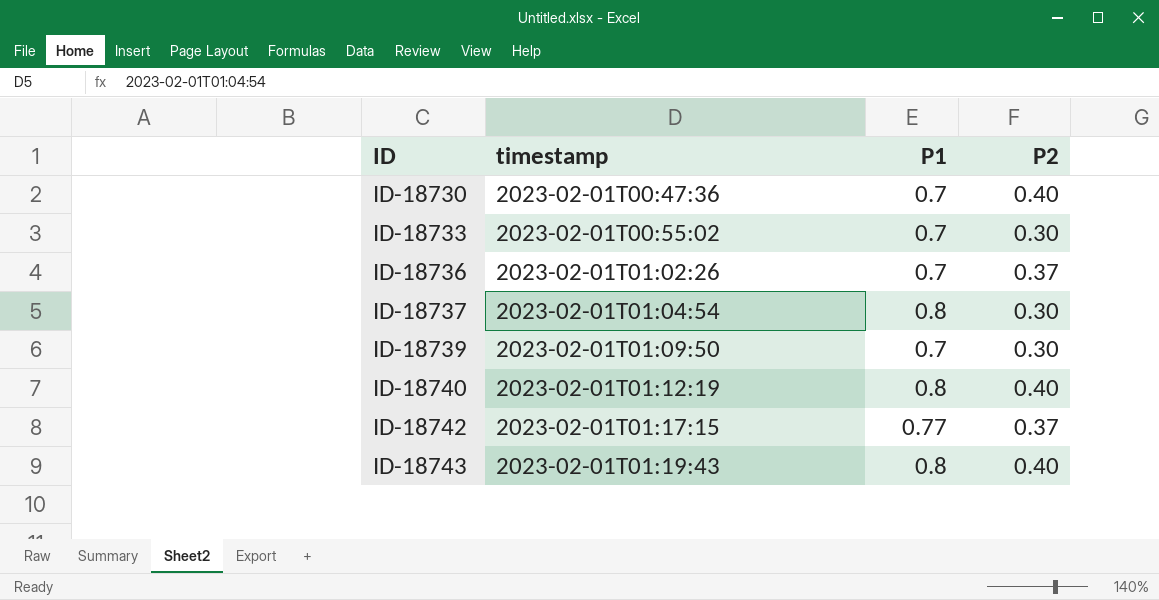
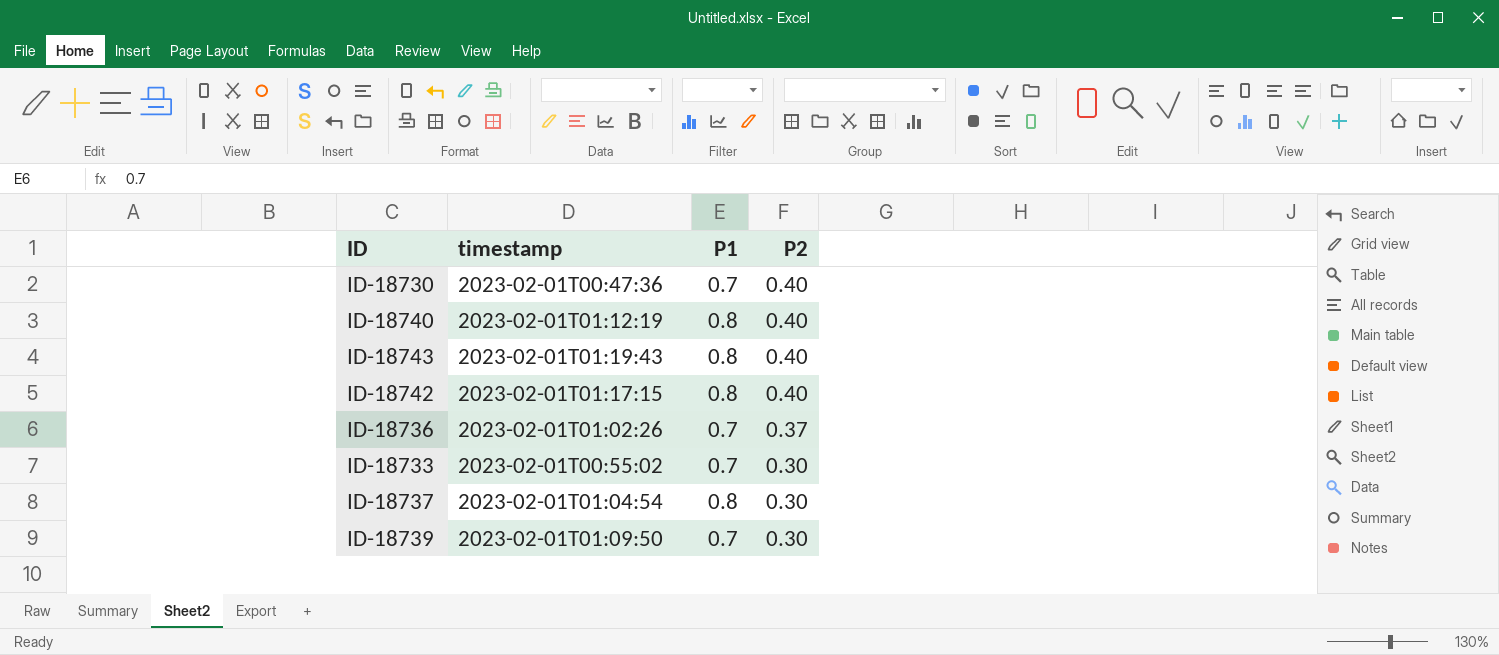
row order: ID ascending -> P2 descending
ID-18742 | P1: 0.77 -> 0.8
ID-18742 | P2: 0.37 -> 0.40

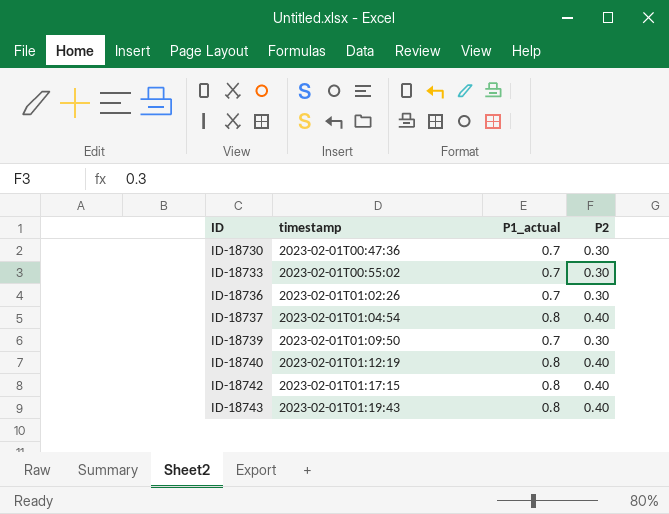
row order: P2 descending -> ID ascending
column name: P1 -> P1_actual
ID-18730 | P2: 0.40 -> 0.30
ID-18736 | P2: 0.37 -> 0.30
ID-18737 | P2: 0.30 -> 0.40

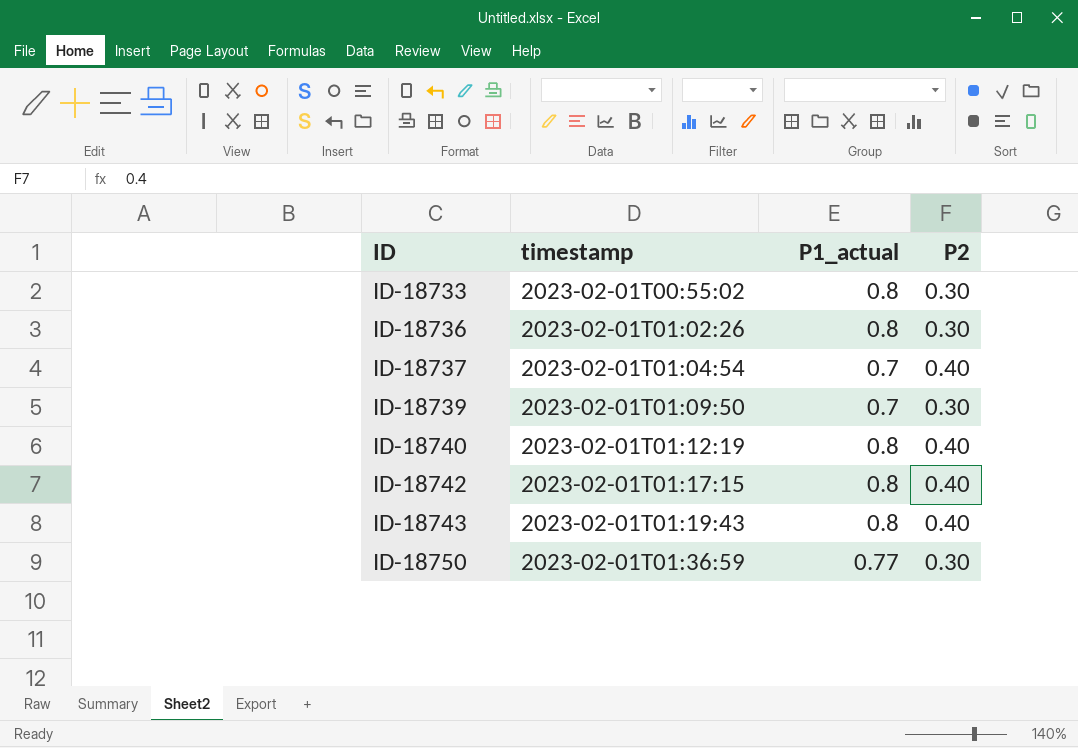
row ID-18730: 2023-02-01T00:47:36 | 0.7 | 0.30 -> none
ID-18733 | P1_actual: 0.7 -> 0.8
ID-18736 | P1_actual: 0.7 -> 0.8
ID-18737 | P1_actual: 0.8 -> 0.7
row ID-18750: none -> 2023-02-01T01:36:59 | 0.77 | 0.30

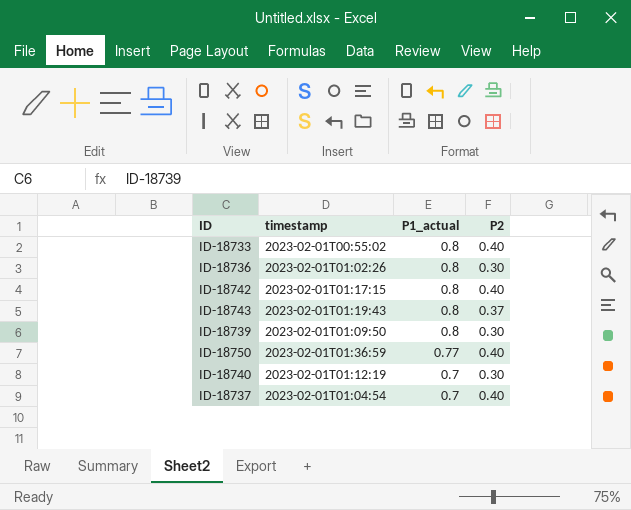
row order: ID ascending -> P1_actual descending
ID-18733 | P2: 0.30 -> 0.40
ID-18743 | P2: 0.40 -> 0.37
ID-18739 | P1_actual: 0.7 -> 0.8
ID-18750 | P2: 0.30 -> 0.40
ID-18740 | P1_actual: 0.8 -> 0.7
ID-18740 | P2: 0.40 -> 0.30

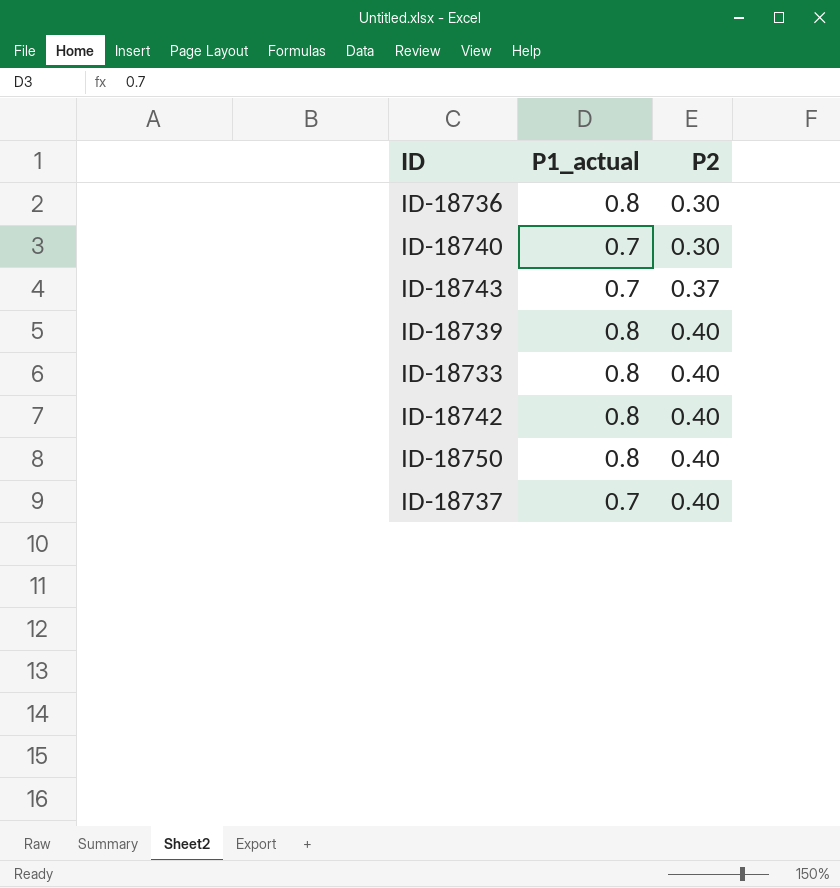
row order: P1_actual descending -> P2 ascending
column timestamp | position: 2 -> none
ID-18743 | P1_actual: 0.8 -> 0.7
ID-18739 | P2: 0.30 -> 0.40
ID-18750 | P1_actual: 0.77 -> 0.8

